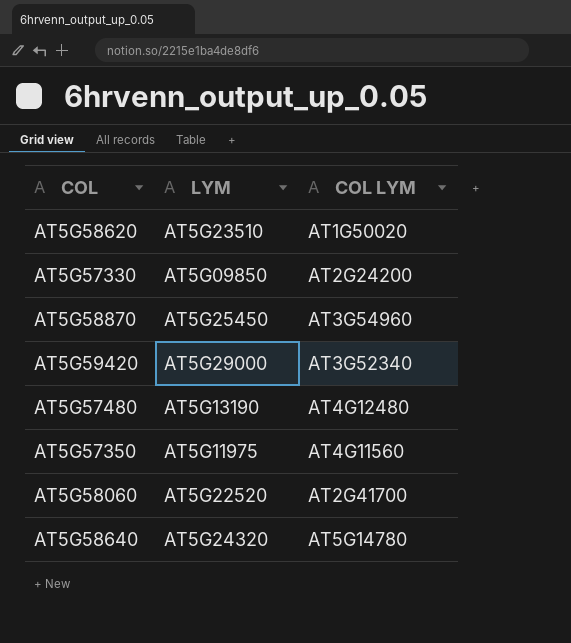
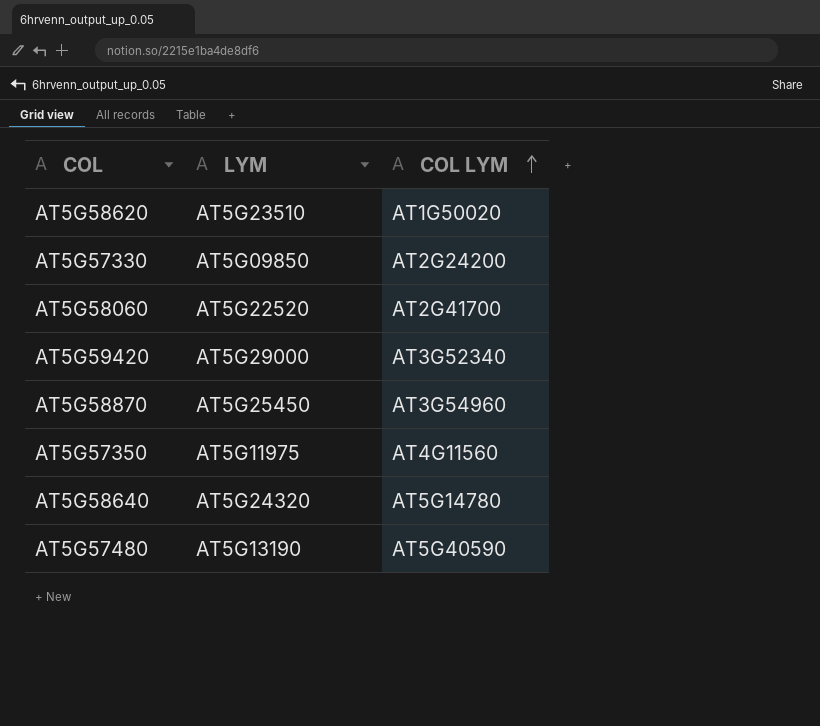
row order: none -> COL LYM ascending
AT5G57480 | COL LYM: AT4G12480 -> AT5G40590

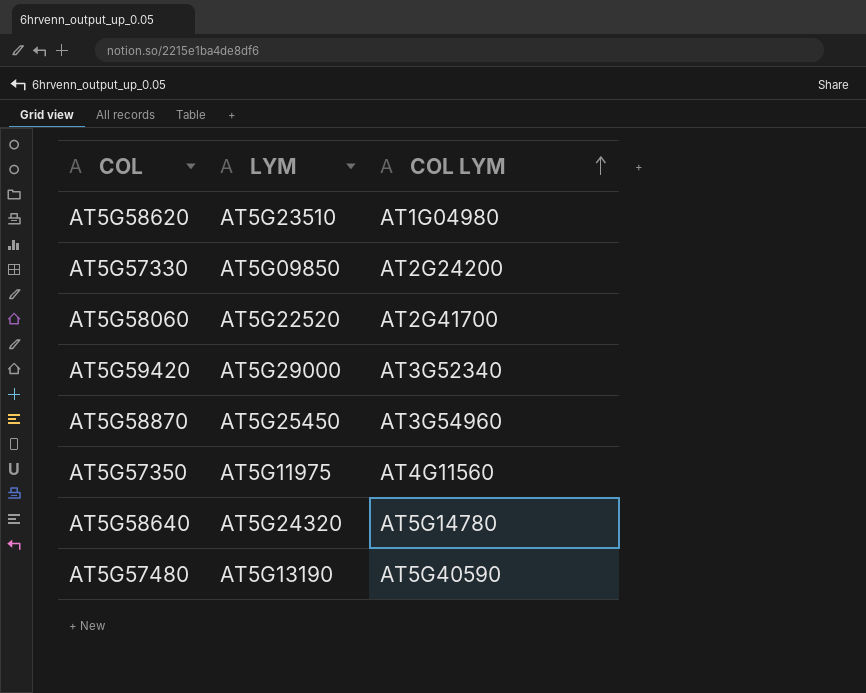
AT5G58620 | COL LYM: AT1G50020 -> AT1G04980

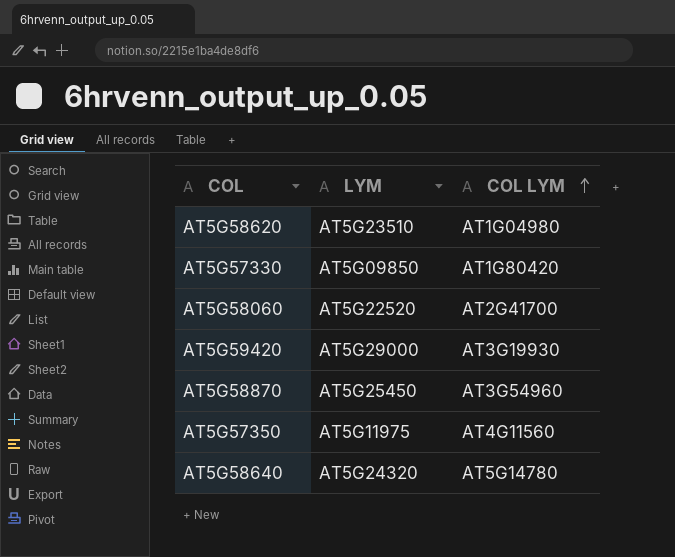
row AT5G57480: AT5G13190 | AT5G40590 -> none
AT5G57330 | COL LYM: AT2G24200 -> AT1G80420
AT5G59420 | COL LYM: AT3G52340 -> AT3G19930

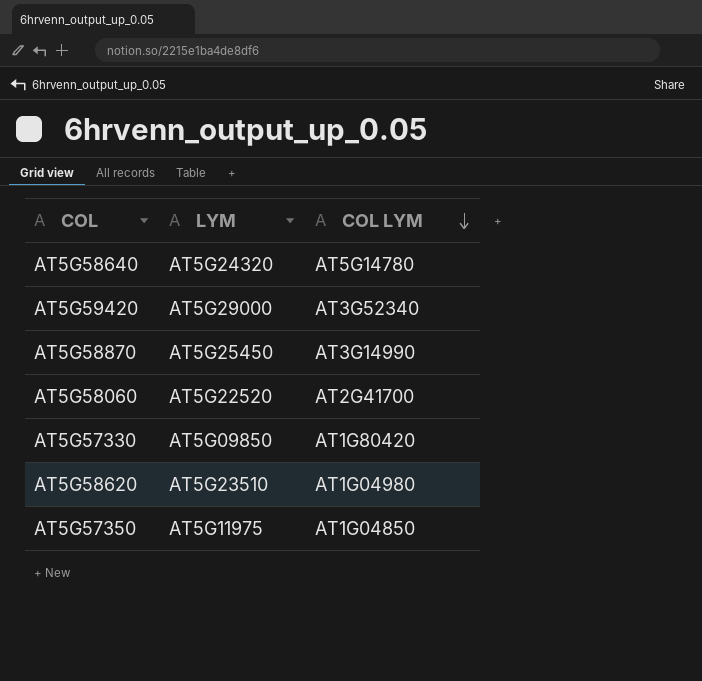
row order: COL LYM ascending -> COL LYM descending
AT5G59420 | COL LYM: AT3G19930 -> AT3G52340
AT5G58870 | COL LYM: AT3G54960 -> AT3G14990
AT5G57350 | COL LYM: AT4G11560 -> AT1G04850

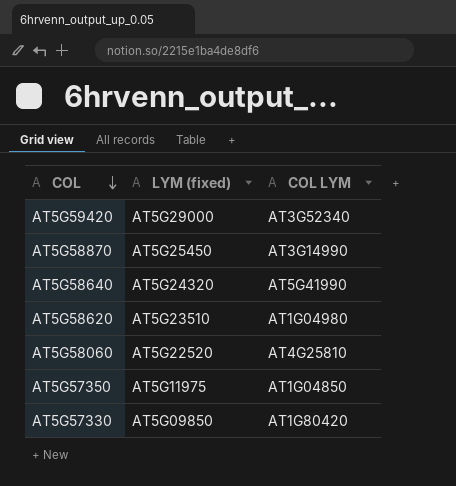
row order: COL LYM descending -> COL descending
column name: LYM -> LYM (fixed)
AT5G58640 | COL LYM: AT5G14780 -> AT5G41990
AT5G58060 | COL LYM: AT2G41700 -> AT4G25810

